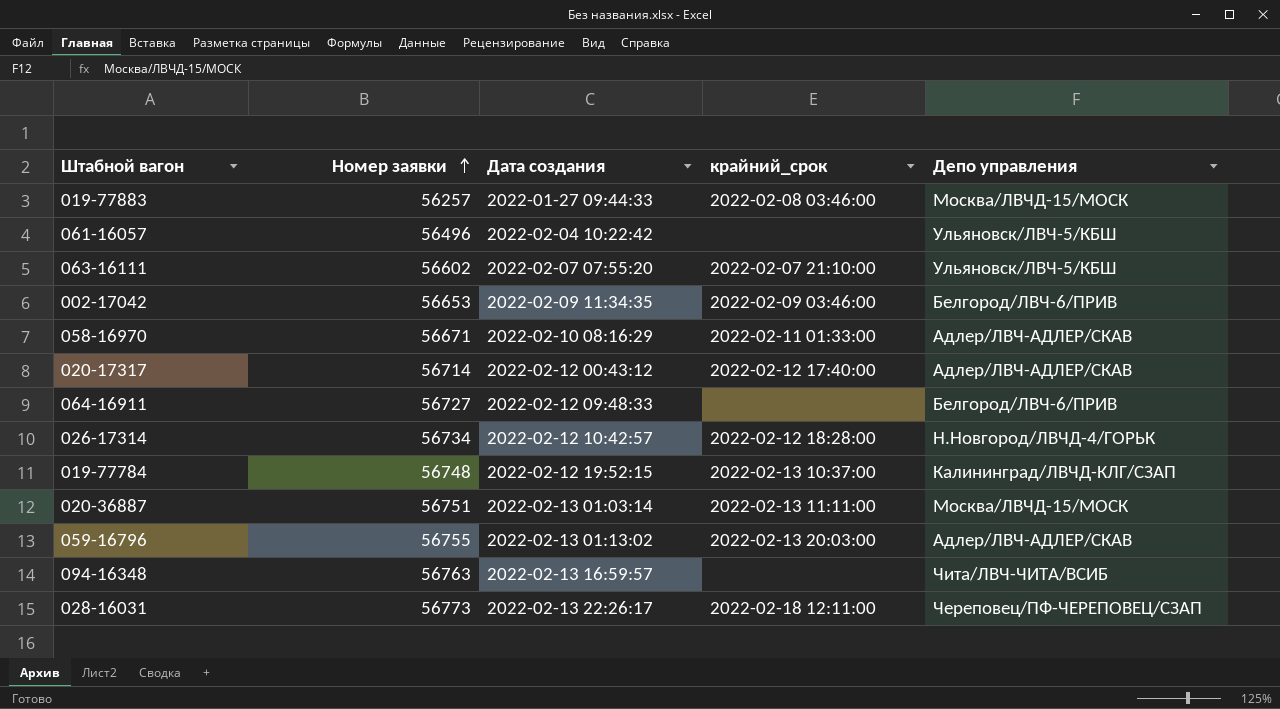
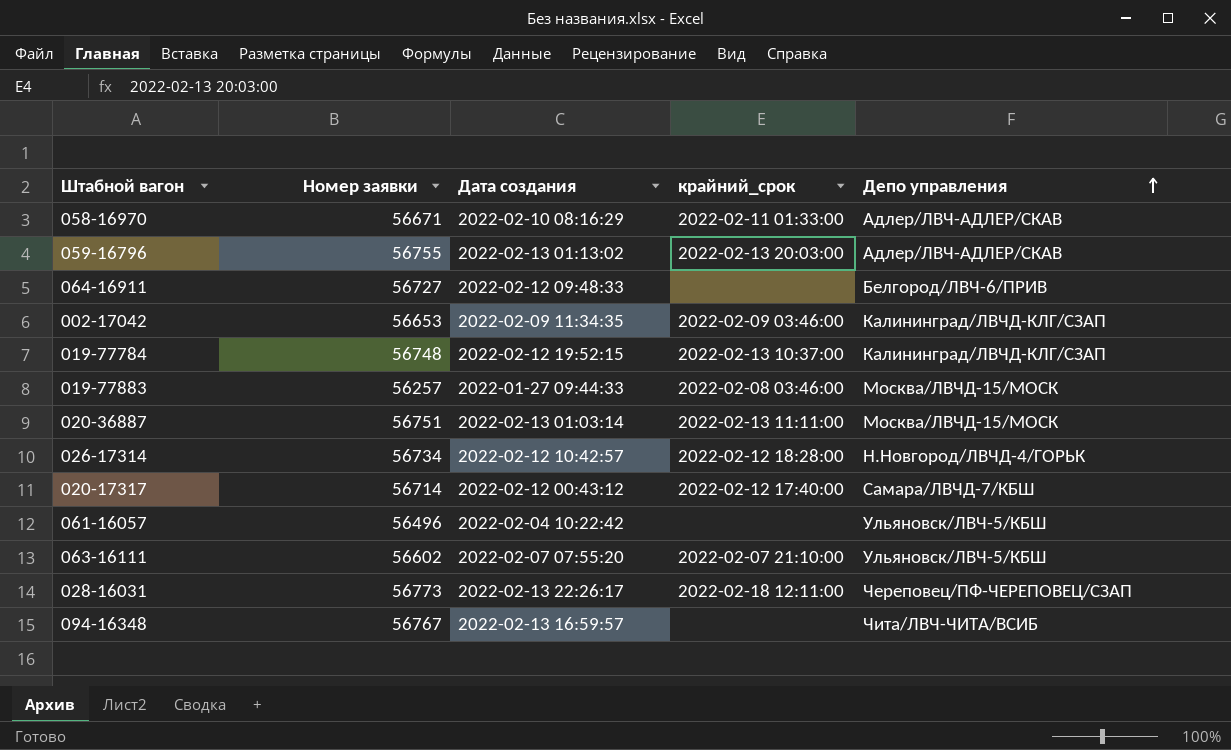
row order: Номер заявки ascending -> Депо управления ascending
002-17042 | Депо управления: Белгород/ЛВЧ-6/ПРИВ -> Калининград/ЛВЧД-КЛГ/СЗАП
020-17317 | Депо управления: Адлер/ЛВЧ-АДЛЕР/СКАВ -> Самара/ЛВЧД-7/КБШ
094-16348 | Номер заявки: 56763 -> 56767

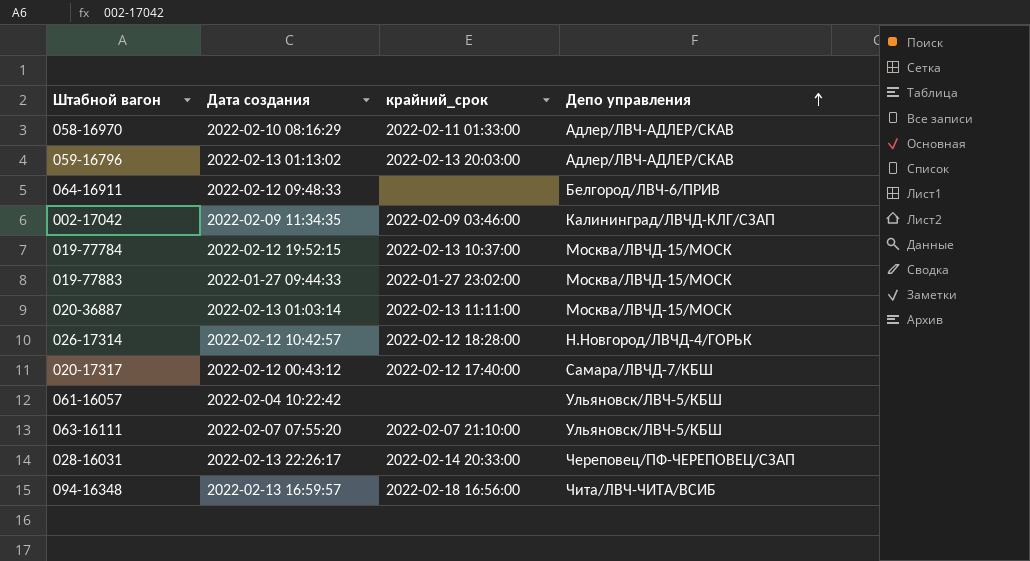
column Номер заявки | position: 2 -> none
019-77784 | Депо управления: Калининград/ЛВЧД-КЛГ/СЗАП -> Москва/ЛВЧД-15/МОСК
019-77883 | крайний_срок: 2022-02-08 03:46:00 -> 2022-01-27 23:02:00
028-16031 | крайний_срок: 2022-02-18 12:11:00 -> 2022-02-14 20:33:00
094-16348 | крайний_срок: none -> 2022-02-18 16:56:00

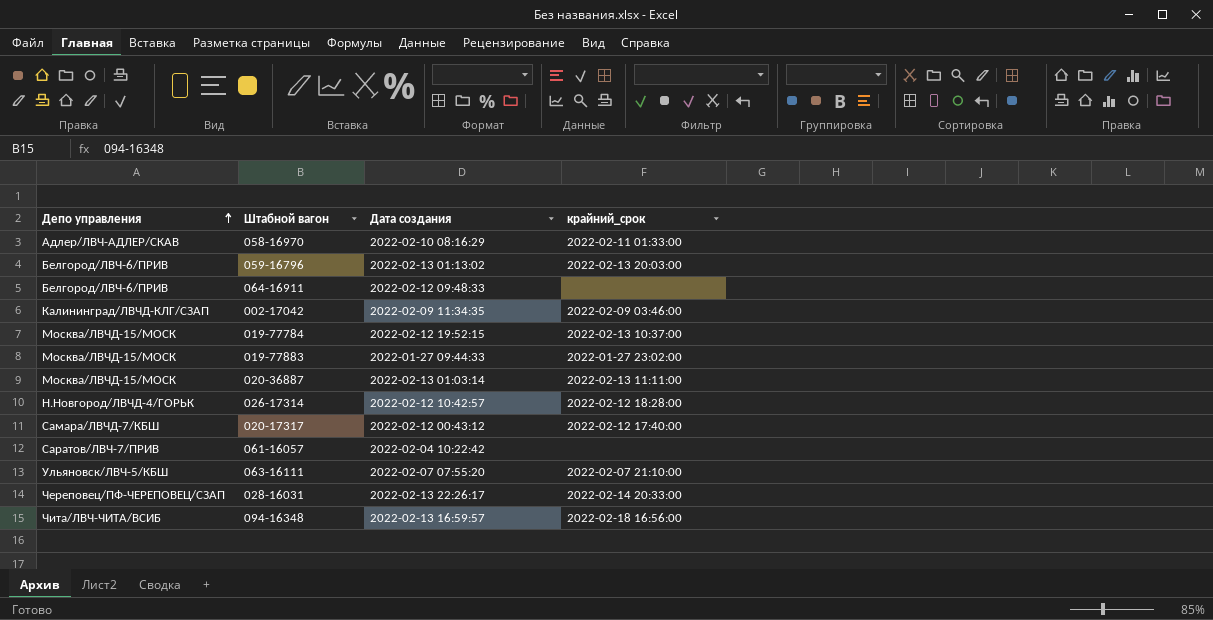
column Депо управления | position: 4 -> 1
059-16796 | Депо управления: Адлер/ЛВЧ-АДЛЕР/СКАВ -> Белгород/ЛВЧ-6/ПРИВ
061-16057 | Депо управления: Ульяновск/ЛВЧ-5/КБШ -> Саратов/ЛВЧ-7/ПРИВ

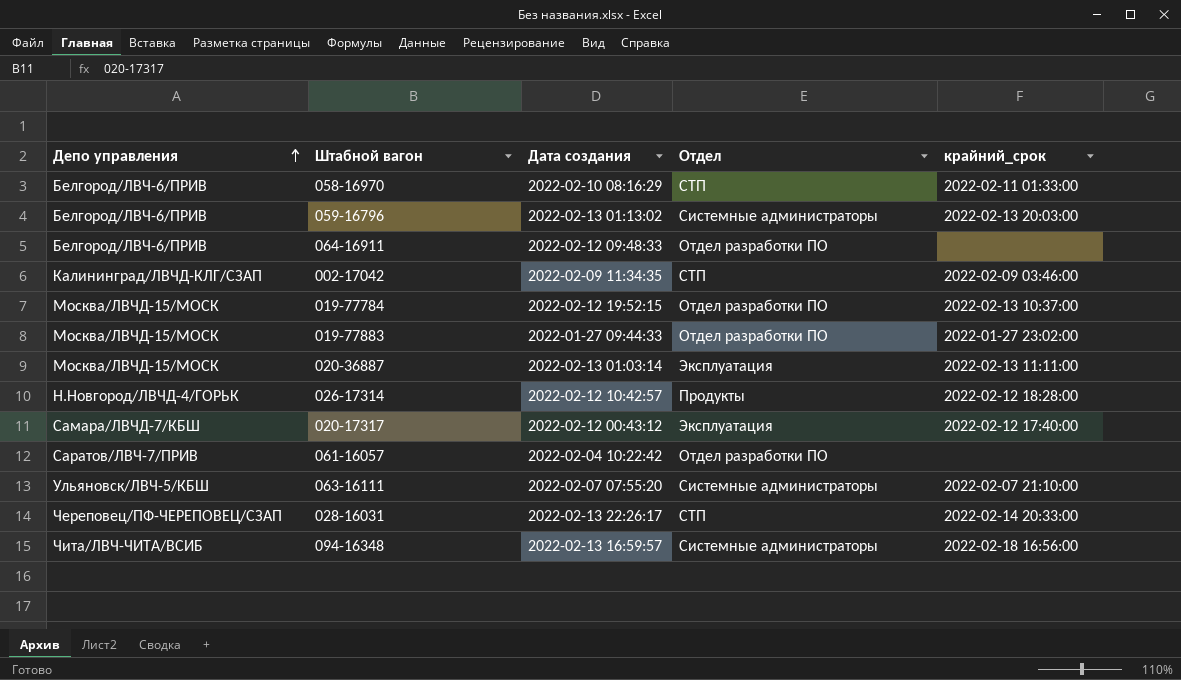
column Отдел | position: none -> 4
058-16970 | Депо управления: Адлер/ЛВЧ-АДЛЕР/СКАВ -> Белгород/ЛВЧ-6/ПРИВ

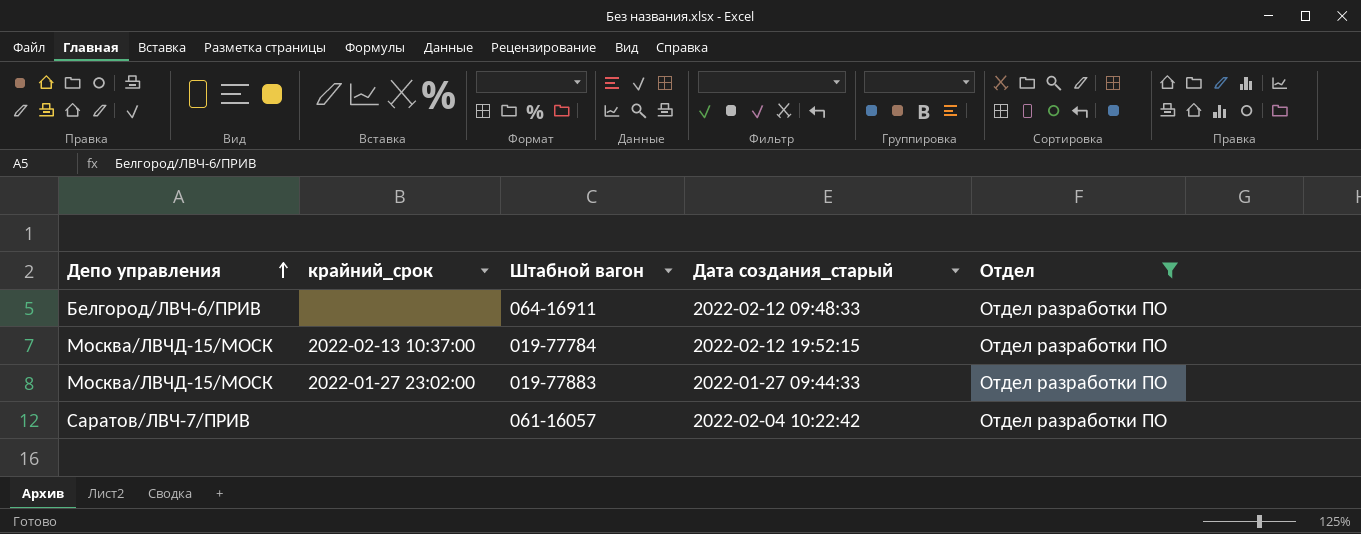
filter: none -> Отдел = Отдел разработки ПО
column крайний_срок | position: 5 -> 2
column name: Дата создания -> Дата создания_старый

